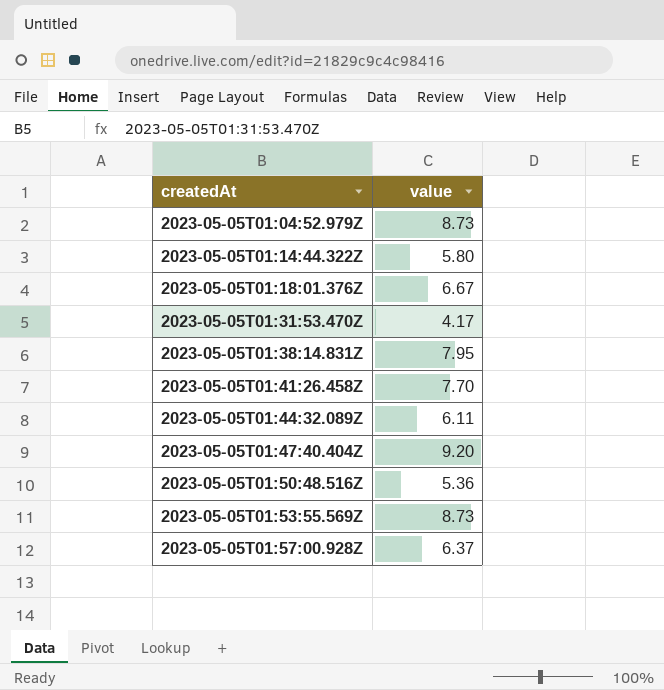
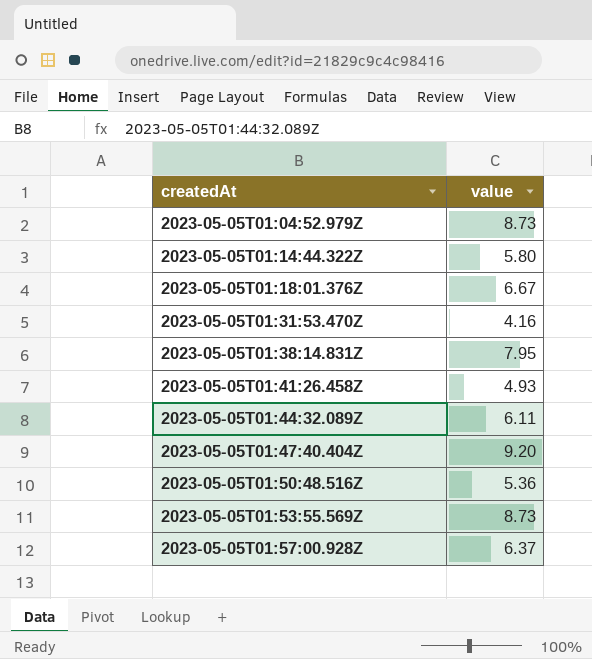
2023-05-05T01:31:53.470Z | value: 4.17 -> 4.16
2023-05-05T01:41:26.458Z | value: 7.70 -> 4.93

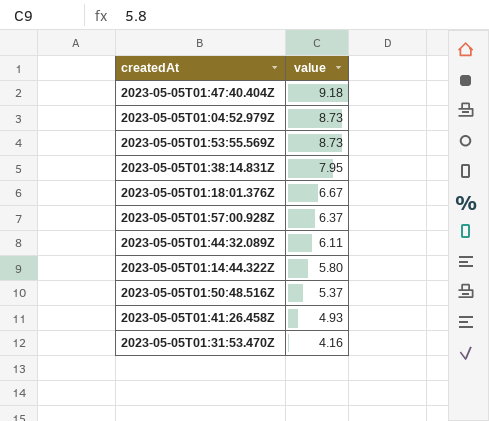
row order: createdAt ascending -> value descending
2023-05-05T01:47:40.404Z | value: 9.20 -> 9.18
2023-05-05T01:50:48.516Z | value: 5.36 -> 5.37

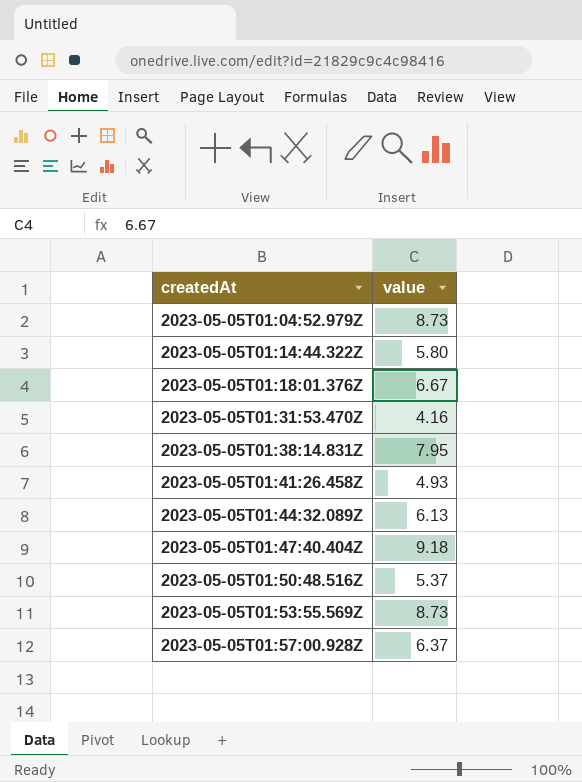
row order: value descending -> createdAt ascending
2023-05-05T01:44:32.089Z | value: 6.11 -> 6.13

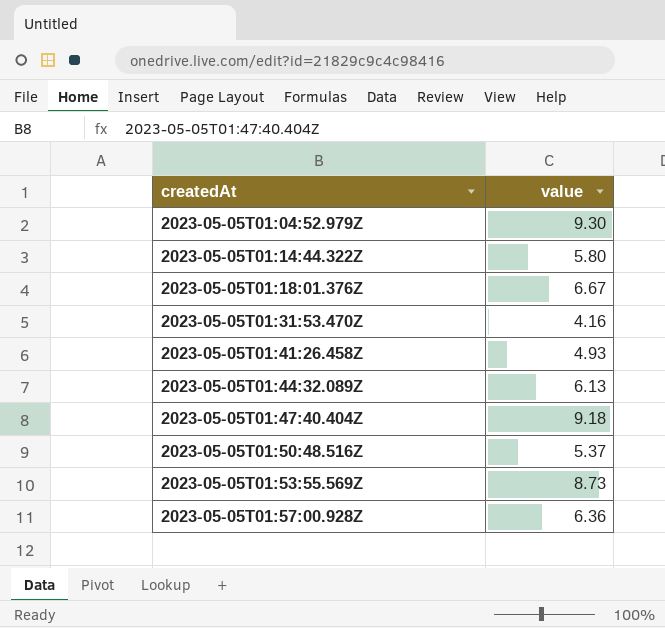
row 2023-05-05T01:38:14.831Z: 7.95 -> none
2023-05-05T01:04:52.979Z | value: 8.73 -> 9.30
2023-05-05T01:57:00.928Z | value: 6.37 -> 6.36

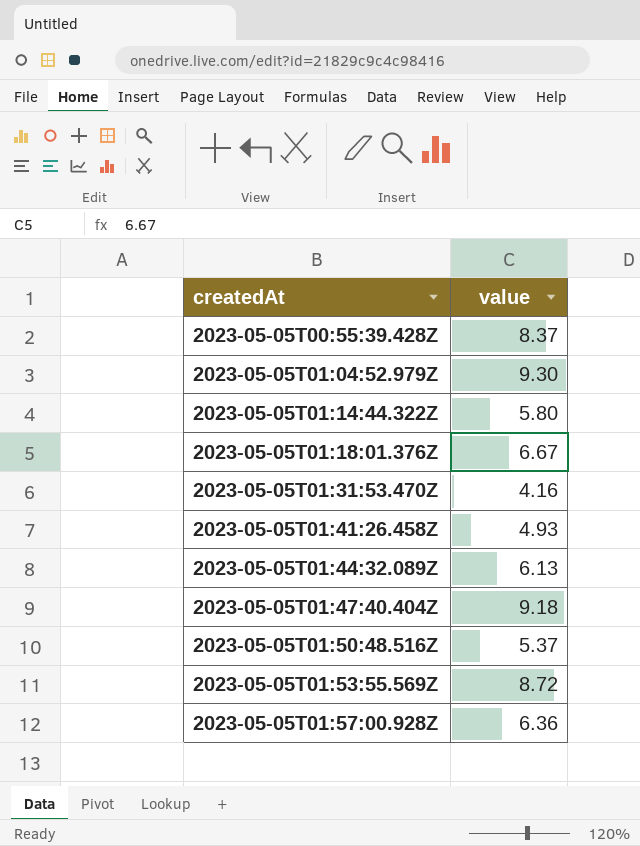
row 2023-05-05T00:55:39.428Z: none -> 8.37
2023-05-05T01:53:55.569Z | value: 8.73 -> 8.72

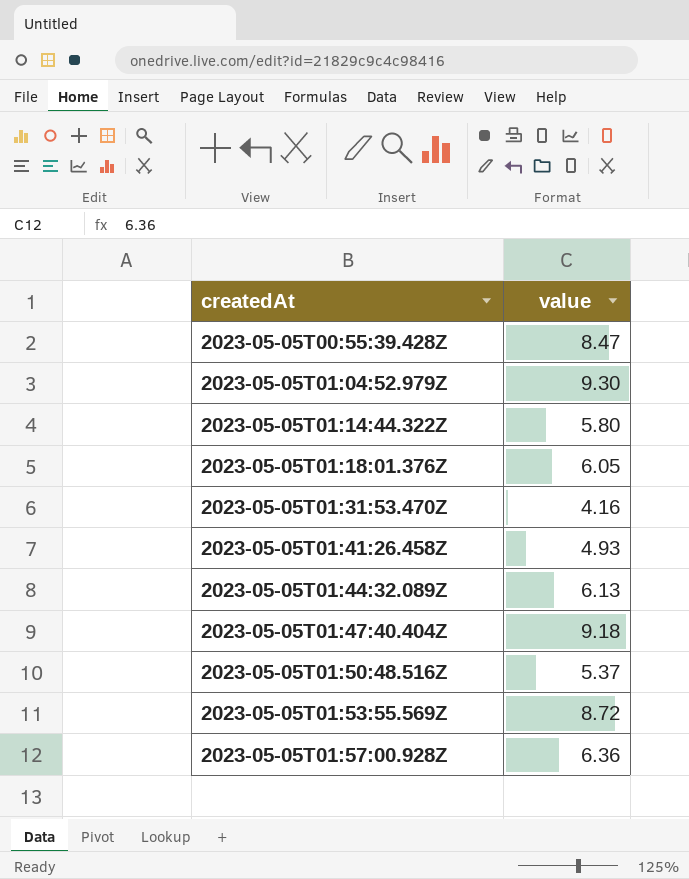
2023-05-05T00:55:39.428Z | value: 8.37 -> 8.47
2023-05-05T01:18:01.376Z | value: 6.67 -> 6.05

